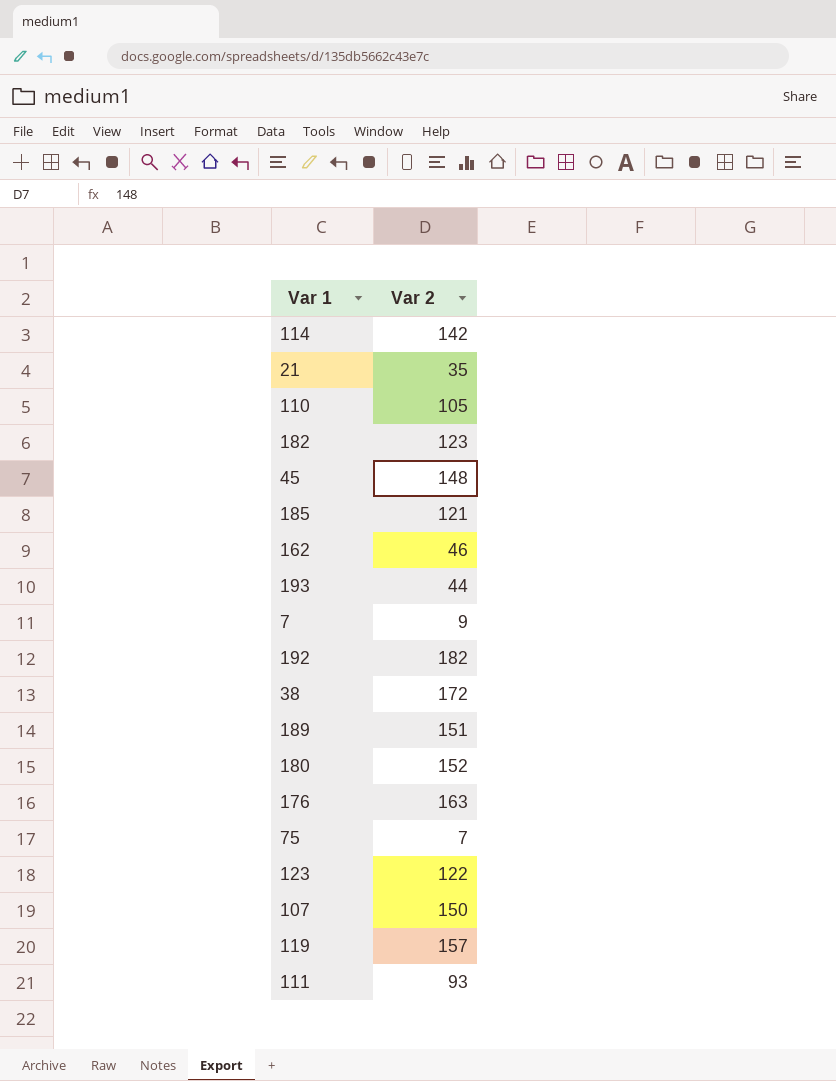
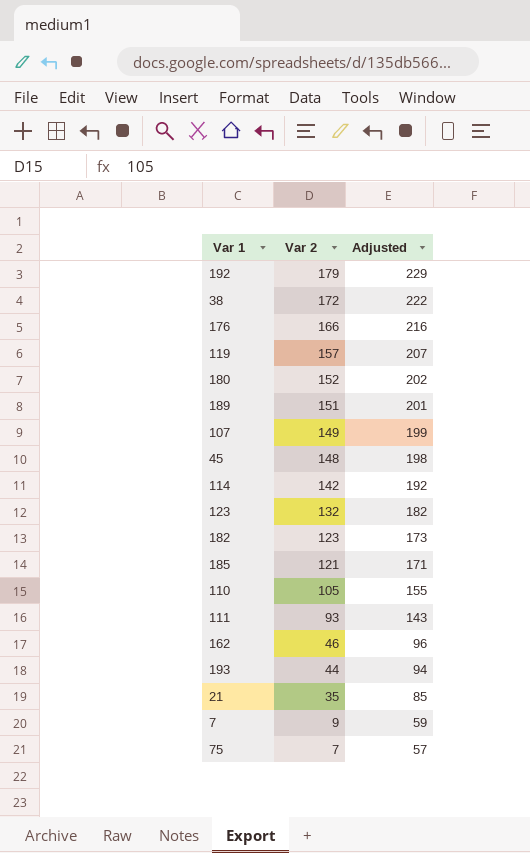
row order: none -> Var 2 descending
column Adjusted | formula: none -> [Var 2] + 50
192 | Var 2: 182 -> 179
176 | Var 2: 163 -> 166
107 | Var 2: 150 -> 149
123 | Var 2: 122 -> 132

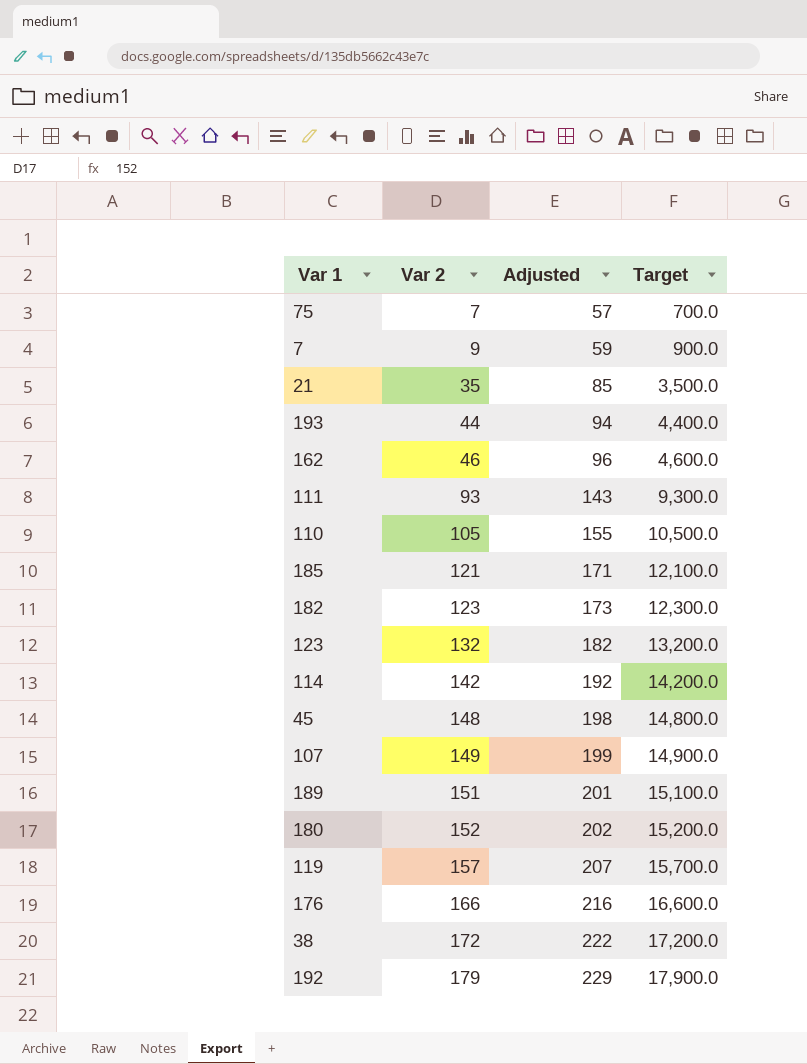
row order: Var 2 descending -> Var 2 ascending
column Target | formula: none -> [Var 2] * 100

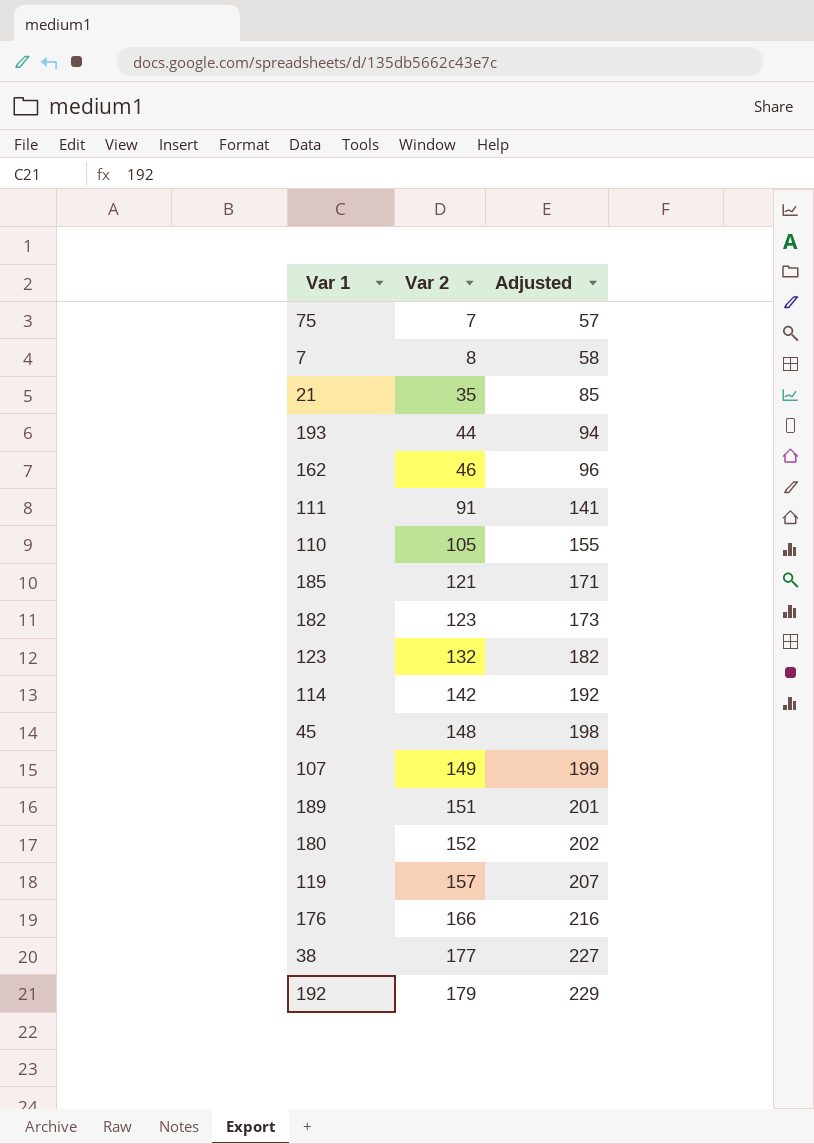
column Target | formula: [Var 2] * 100 -> none
7 | Var 2: 9 -> 8
7 | Adjusted: 59 -> 58
111 | Var 2: 93 -> 91
111 | Adjusted: 143 -> 141
38 | Var 2: 172 -> 177
38 | Adjusted: 222 -> 227

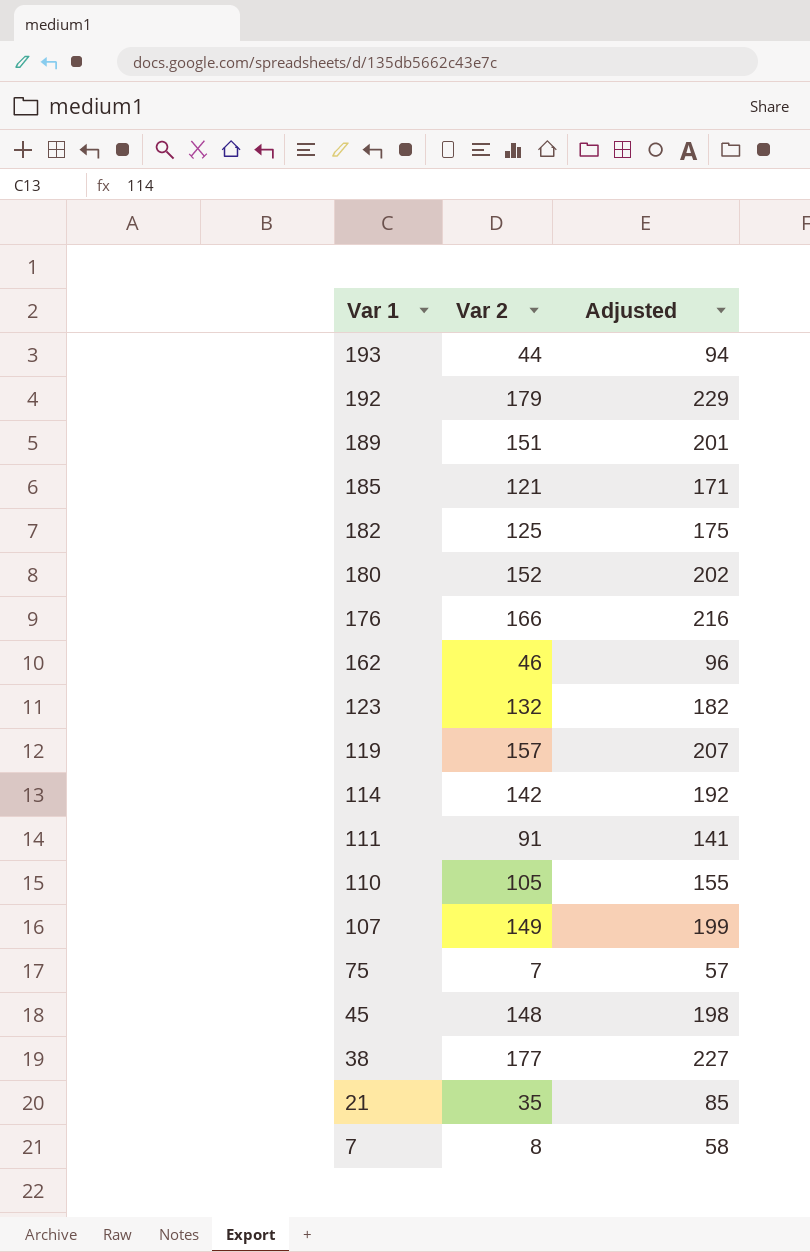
row order: Var 2 ascending -> Var 1 descending
182 | Var 2: 123 -> 125
182 | Adjusted: 173 -> 175

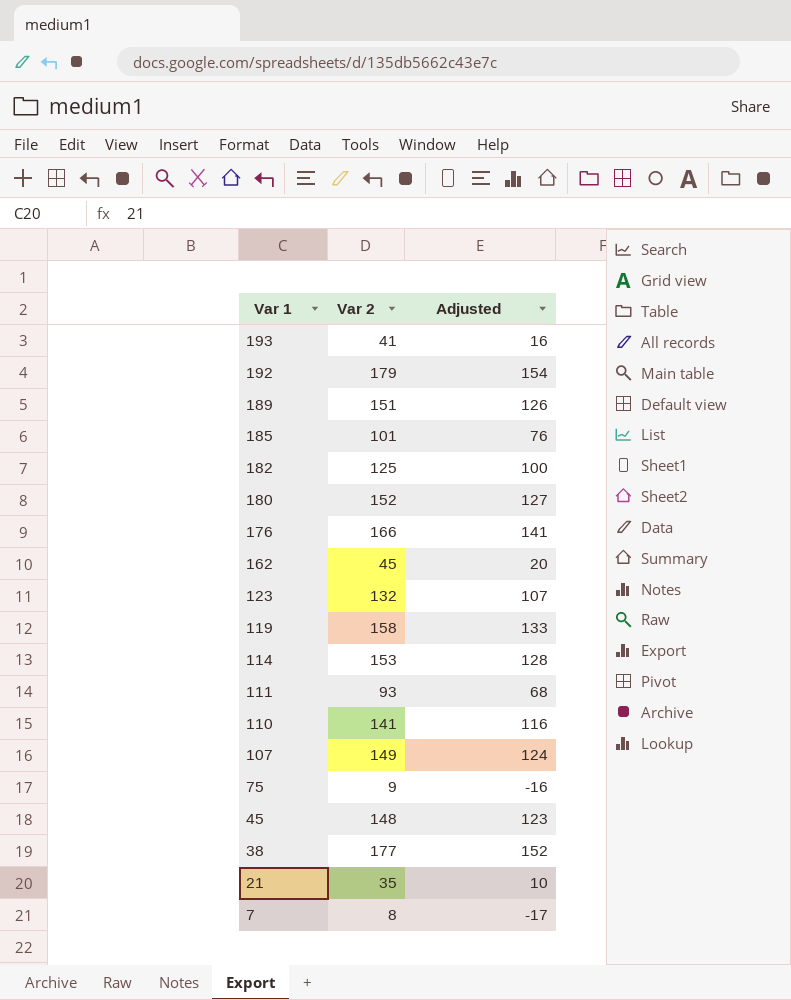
column Adjusted | formula: [Var 2] + 50 -> [Var 2] - 25
193 | Var 2: 44 -> 41
185 | Var 2: 121 -> 101
162 | Var 2: 46 -> 45
119 | Var 2: 157 -> 158
114 | Var 2: 142 -> 153
111 | Var 2: 91 -> 93
110 | Var 2: 105 -> 141
75 | Var 2: 7 -> 9

